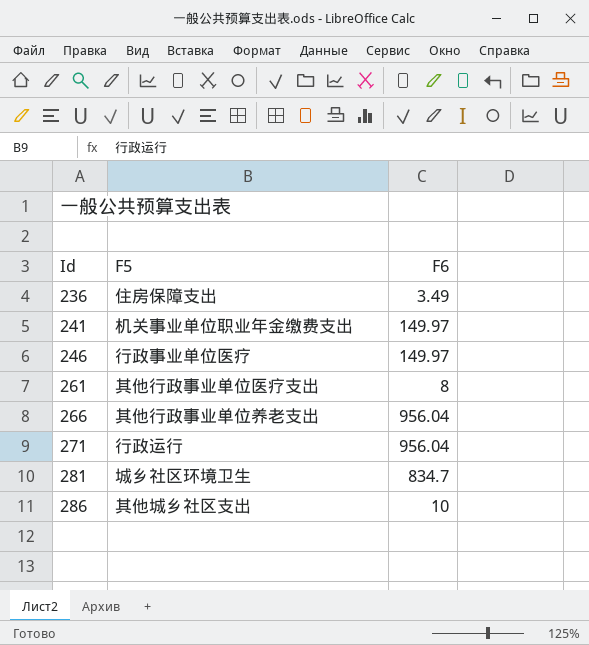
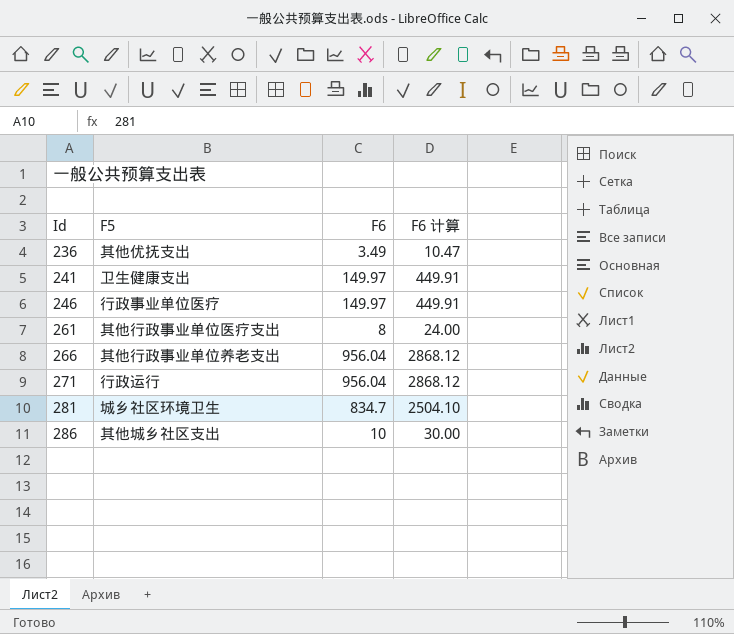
column F6 计算 | formula: none -> [F6] * 3
236 | F5: 住房保障支出 -> 其他优抚支出
241 | F5: 机关事业单位职业年金缴费支出 -> 卫生健康支出

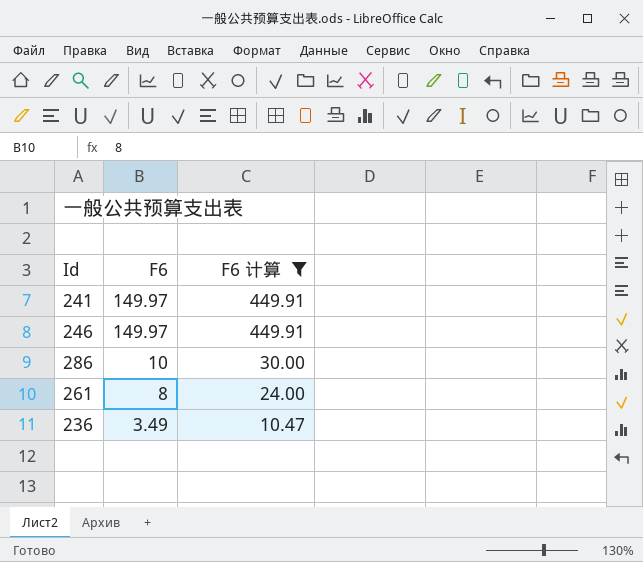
filter: none -> F6 计算 <= 449.91
row order: Id ascending -> F6 descending
column F5 | position: 2 -> none

